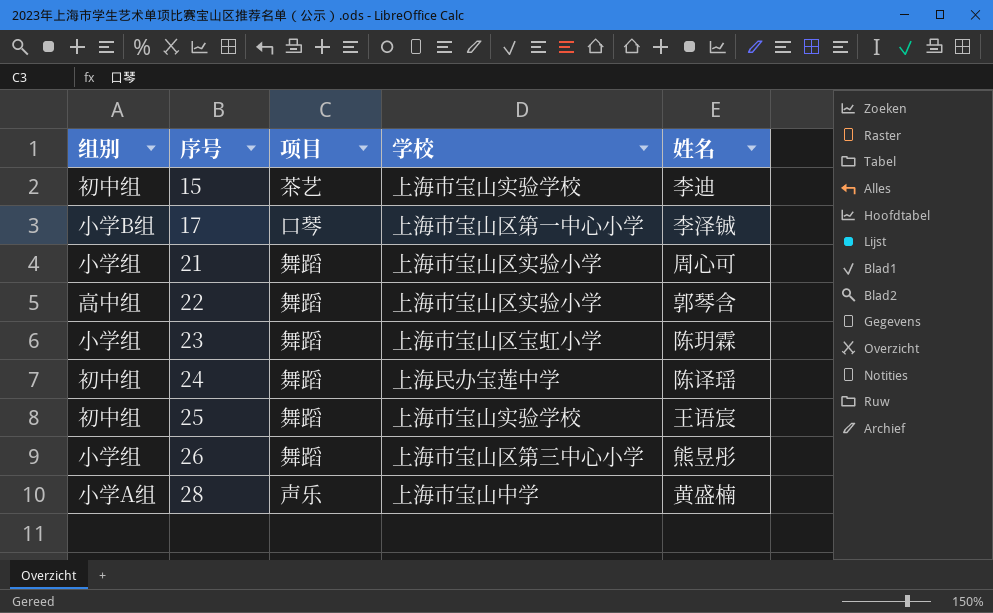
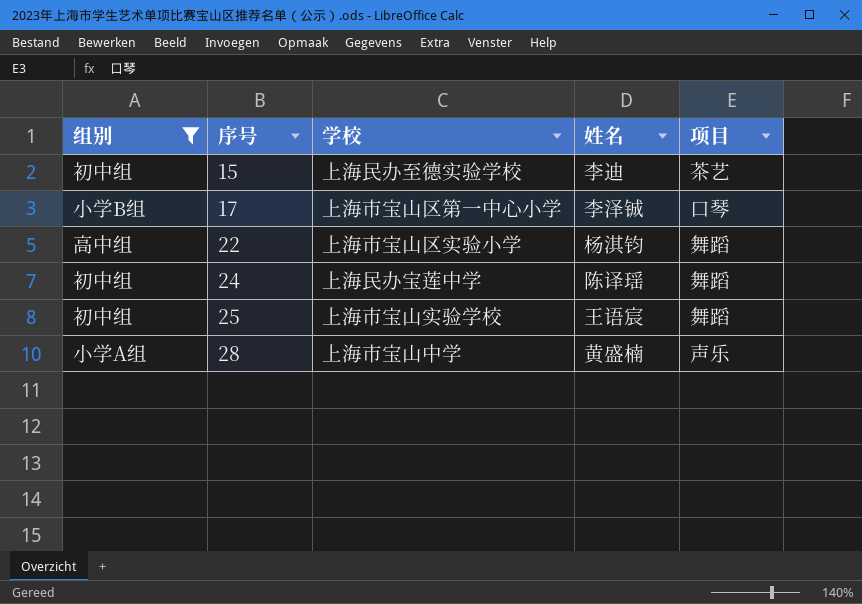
filter: none -> 组别 != 小学组
column 项目 | position: 3 -> 5
15 | 学校: 上海市宝山实验学校 -> 上海民办至德实验学校
22 | 姓名: 郭琴含 -> 杨淇钧

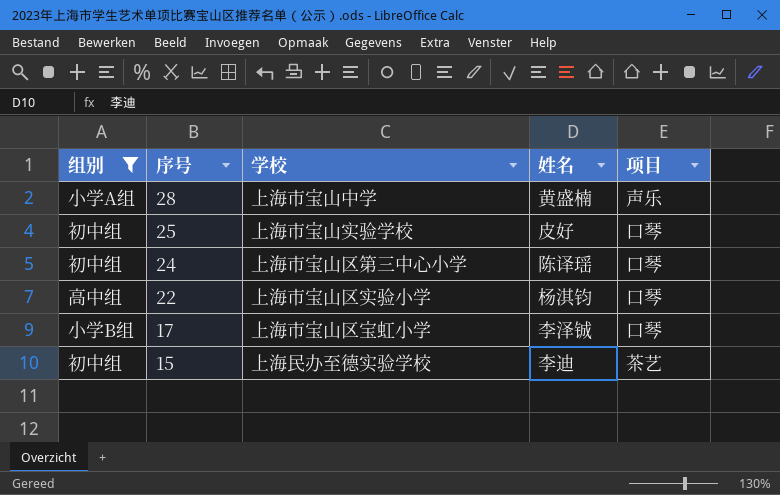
row order: 序号 ascending -> 序号 descending
25 | 姓名: 王语宸 -> 皮好
25 | 项目: 舞蹈 -> 口琴
24 | 学校: 上海民办宝莲中学 -> 上海市宝山区第三中心小学
24 | 项目: 舞蹈 -> 口琴
22 | 项目: 舞蹈 -> 口琴
17 | 学校: 上海市宝山区第一中心小学 -> 上海市宝山区宝虹小学

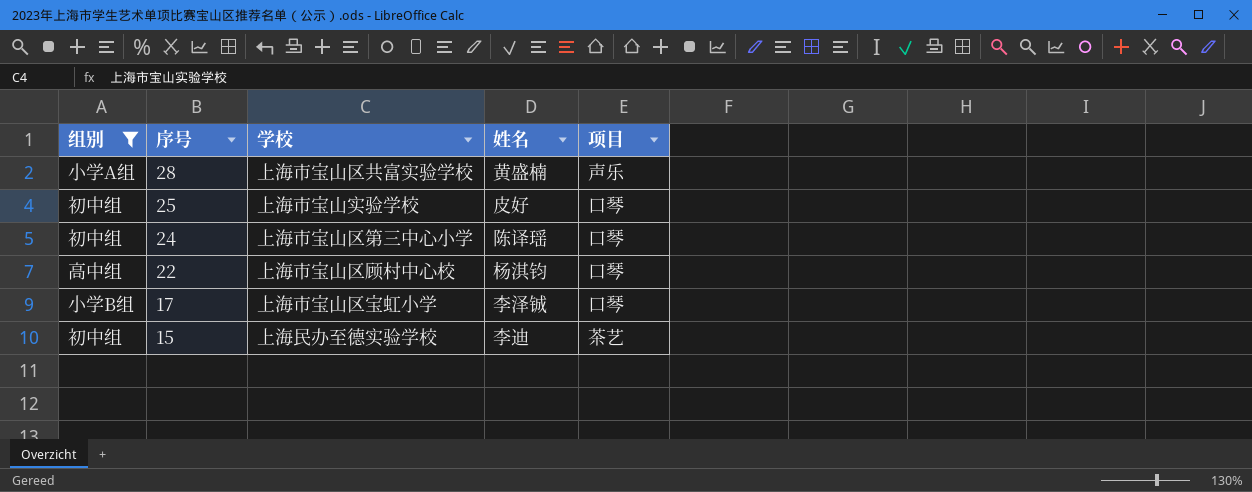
28 | 学校: 上海市宝山中学 -> 上海市宝山区共富实验学校
22 | 学校: 上海市宝山区实验小学 -> 上海市宝山区顾村中心校

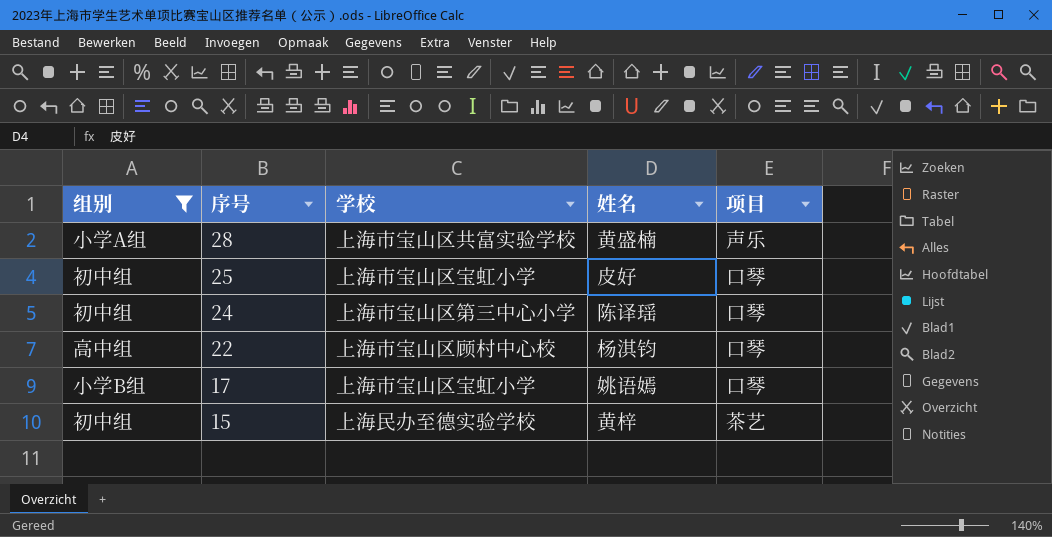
25 | 学校: 上海市宝山实验学校 -> 上海市宝山区宝虹小学
17 | 姓名: 李泽铖 -> 姚语嫣
15 | 姓名: 李迪 -> 黄梓

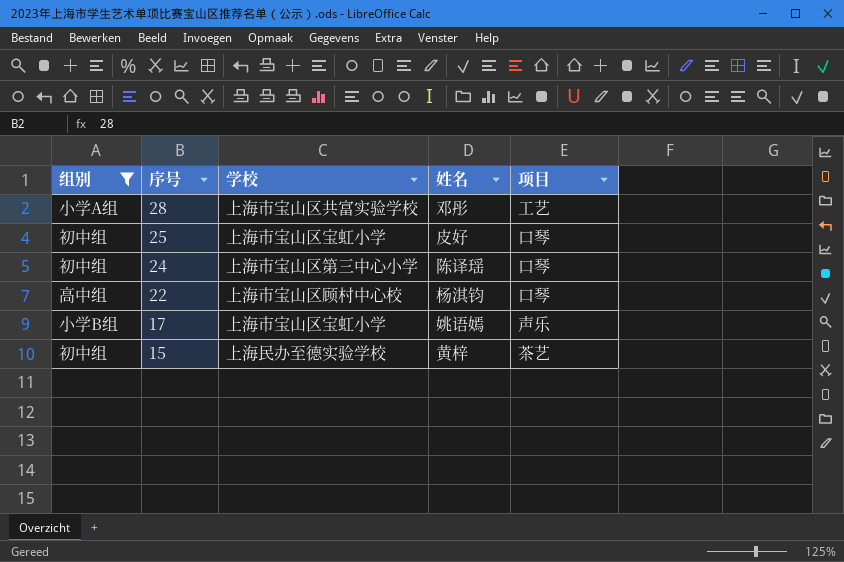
28 | 姓名: 黄盛楠 -> 邓彤
28 | 项目: 声乐 -> 工艺
17 | 项目: 口琴 -> 声乐

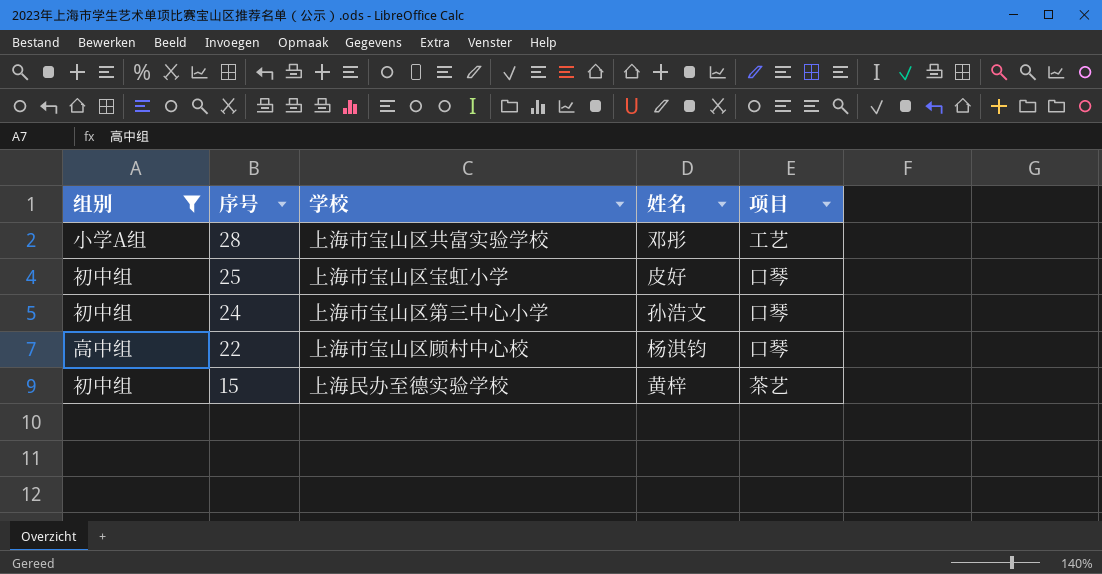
row 17: 小学B组 | 上海市宝山区宝虹小学 | 姚语嫣 | 声乐 -> none
24 | 姓名: 陈译瑶 -> 孙浩文

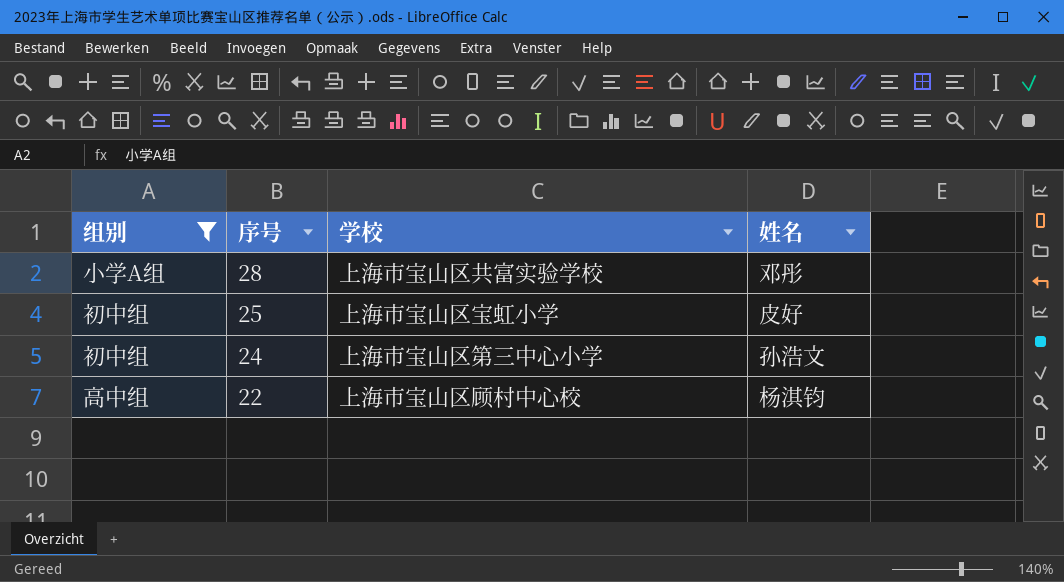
column 项目 | position: 5 -> none
row 15: 初中组 | 上海民办至德实验学校 | 黄梓 | 茶艺 -> none

